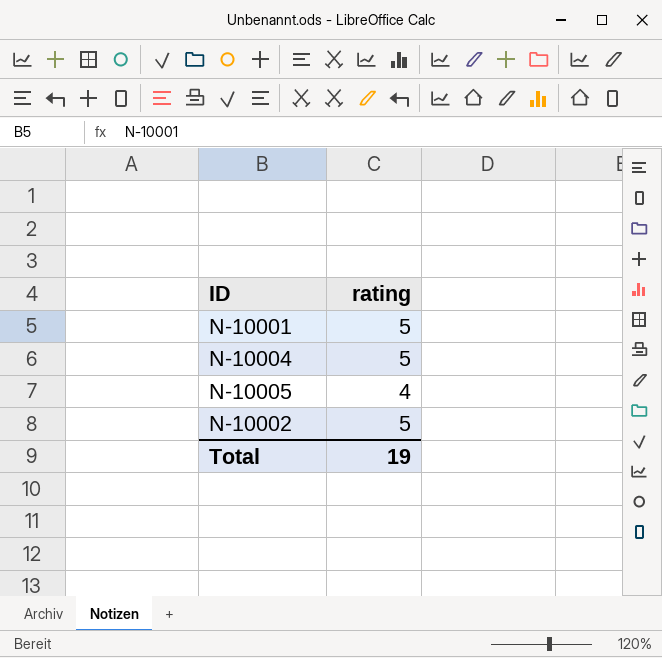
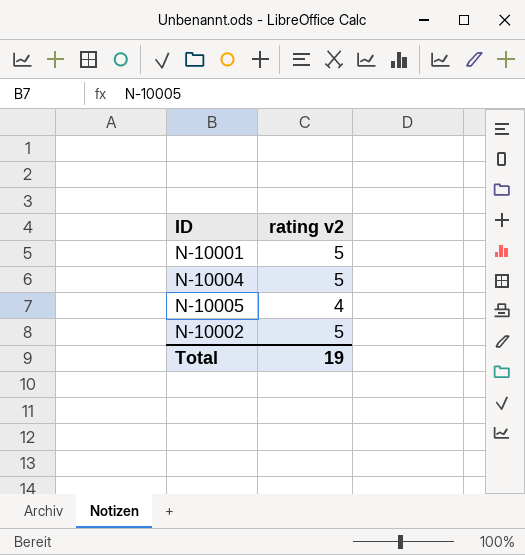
column name: rating -> rating v2

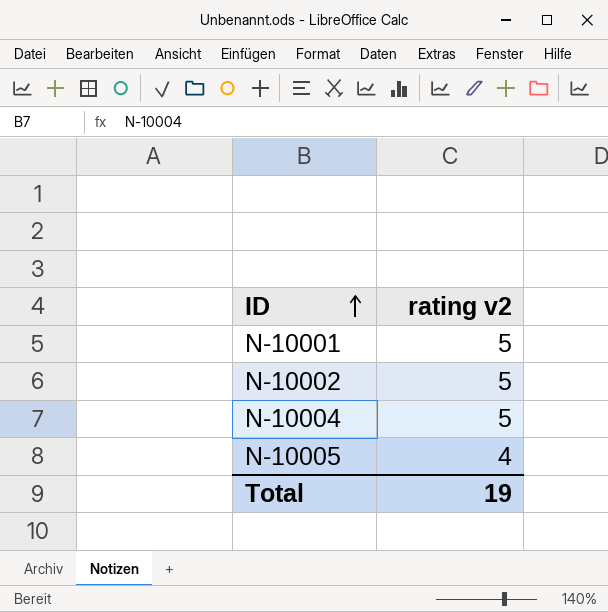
row order: none -> ID ascending

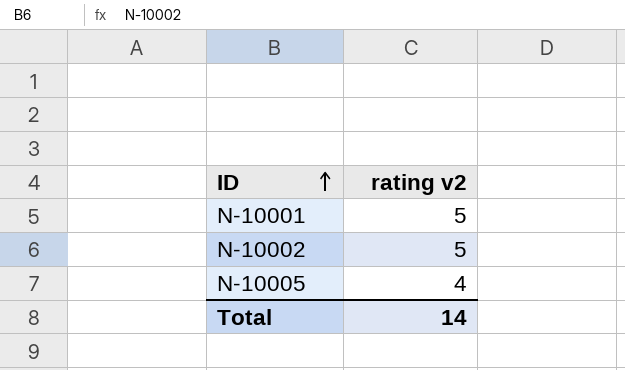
row N-10004: 5 -> none
Total | rating v2: 19 -> 14

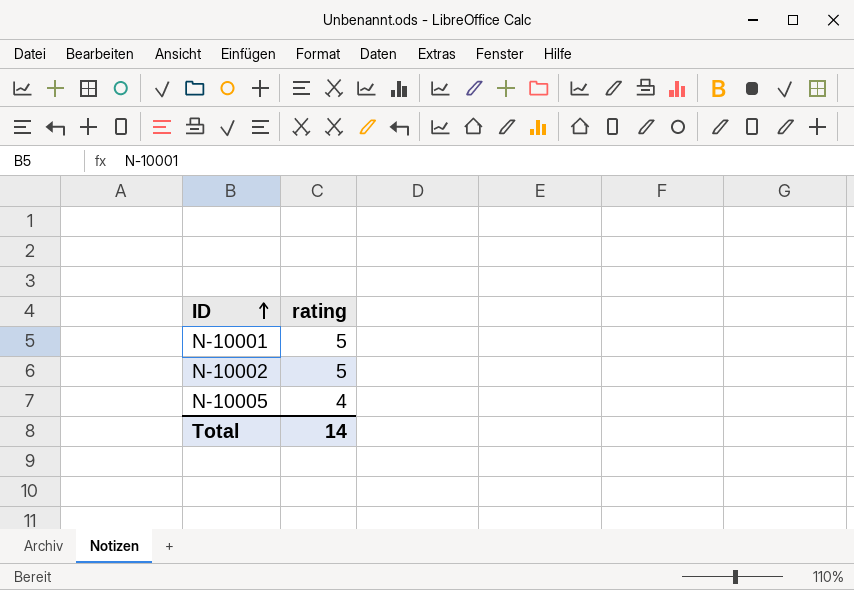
column name: rating v2 -> rating

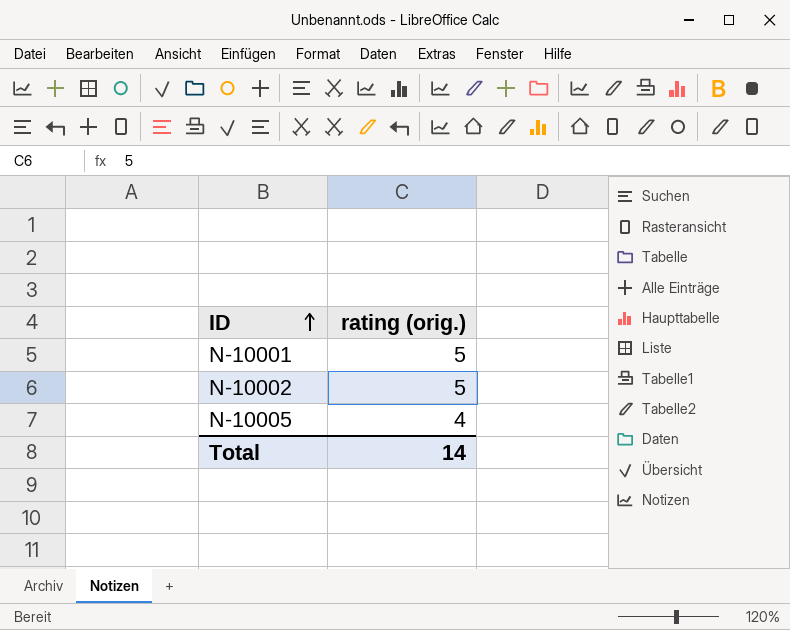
column name: rating -> rating (orig.)

